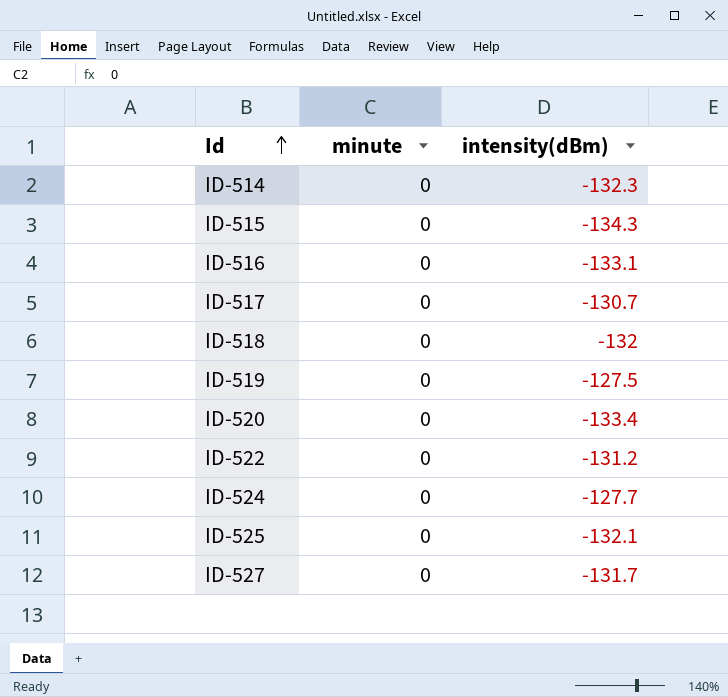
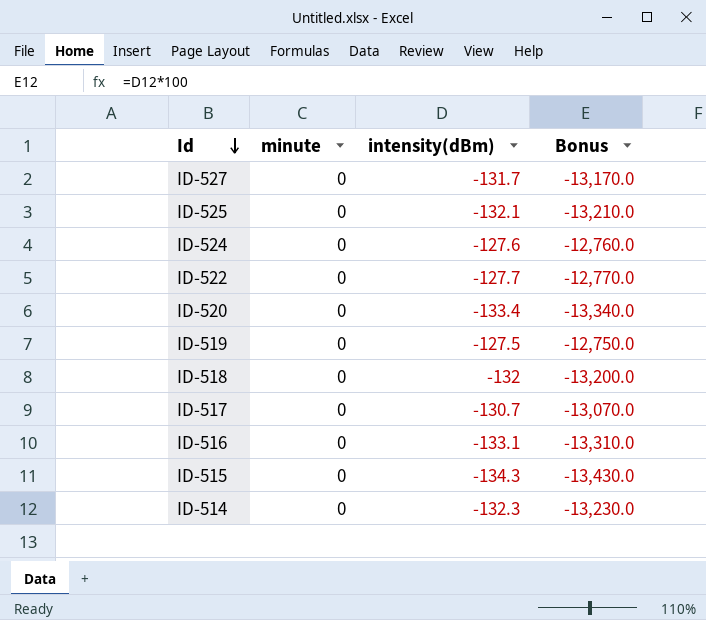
row order: Id ascending -> Id descending
column Bonus | formula: none -> [intensity(dBm)] * 100
ID-524 | intensity(dBm): -127.7 -> -127.6
ID-522 | intensity(dBm): -131.2 -> -127.7

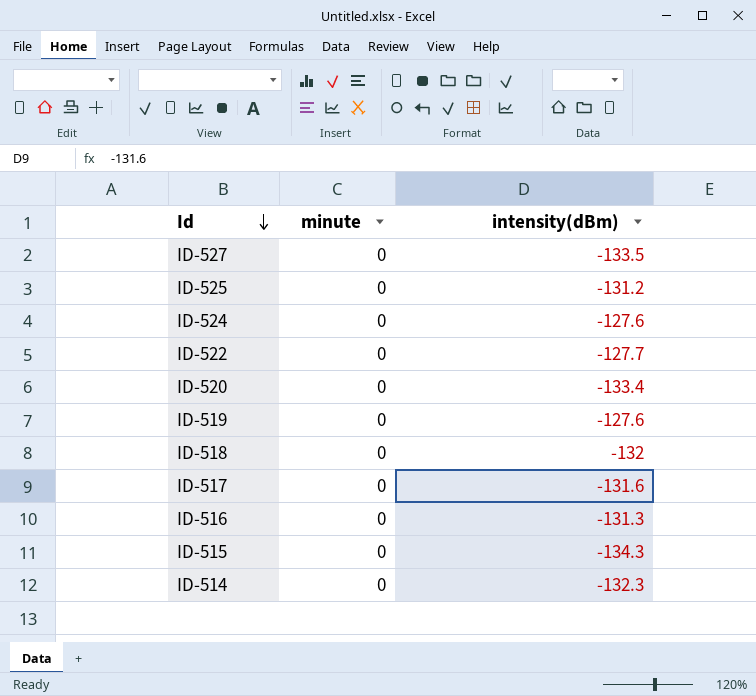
column Bonus | formula: [intensity(dBm)] * 100 -> none
ID-527 | intensity(dBm): -131.7 -> -133.5
ID-525 | intensity(dBm): -132.1 -> -131.2
ID-519 | intensity(dBm): -127.5 -> -127.6
ID-517 | intensity(dBm): -130.7 -> -131.6
ID-516 | intensity(dBm): -133.1 -> -131.3

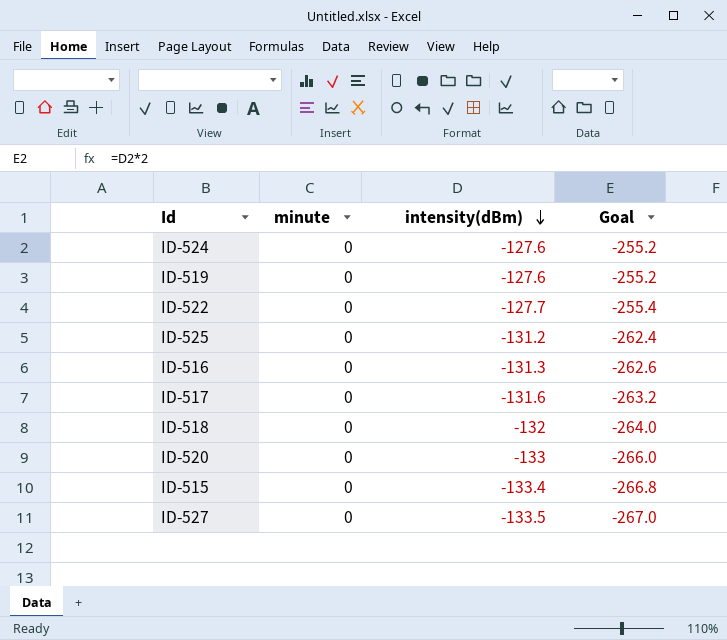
row order: Id descending -> intensity(dBm) descending
column Goal | formula: none -> [intensity(dBm)] * 2
row ID-514: 0 | -132.3 -> none
ID-520 | intensity(dBm): -133.4 -> -133
ID-515 | intensity(dBm): -134.3 -> -133.4

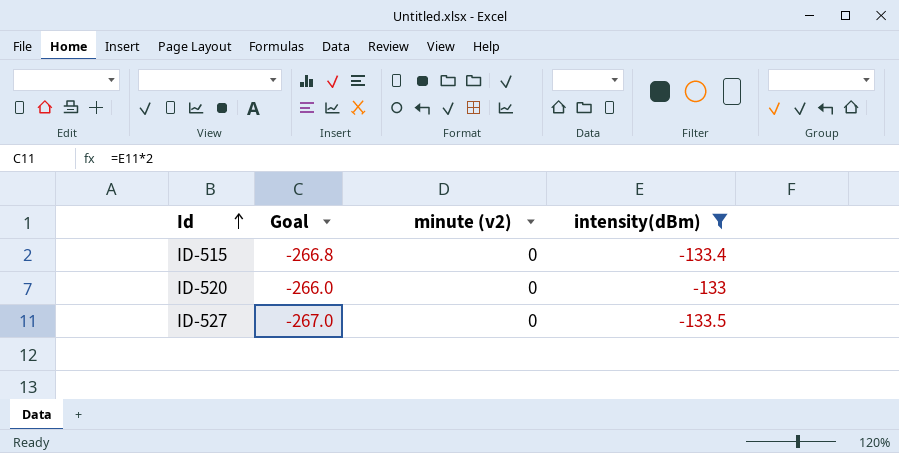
filter: none -> intensity(dBm) <= -133
row order: intensity(dBm) descending -> Id ascending
column Goal | position: 4 -> 2
column name: minute -> minute (v2)

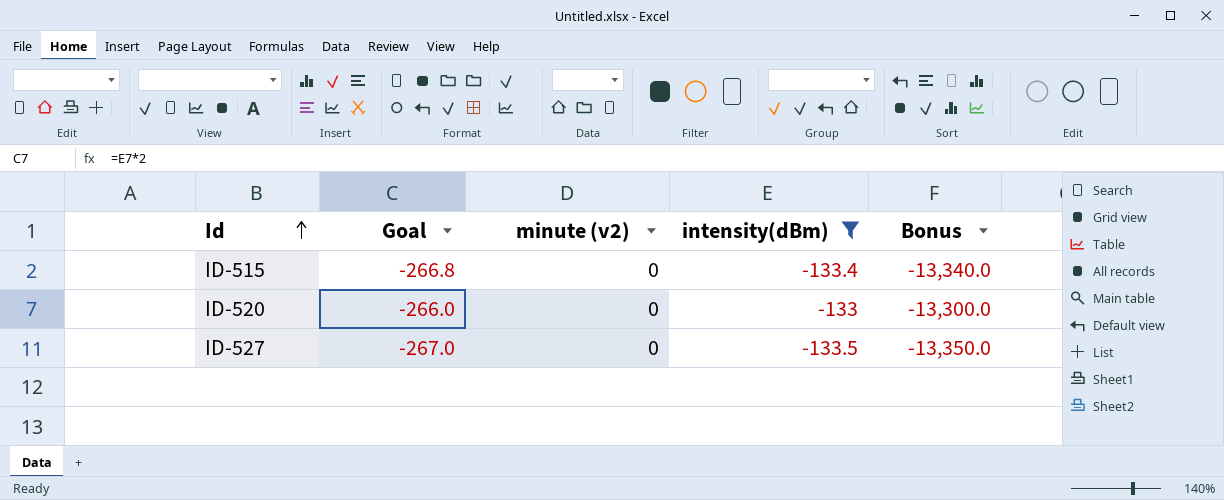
column Bonus | formula: none -> [intensity(dBm)] * 100

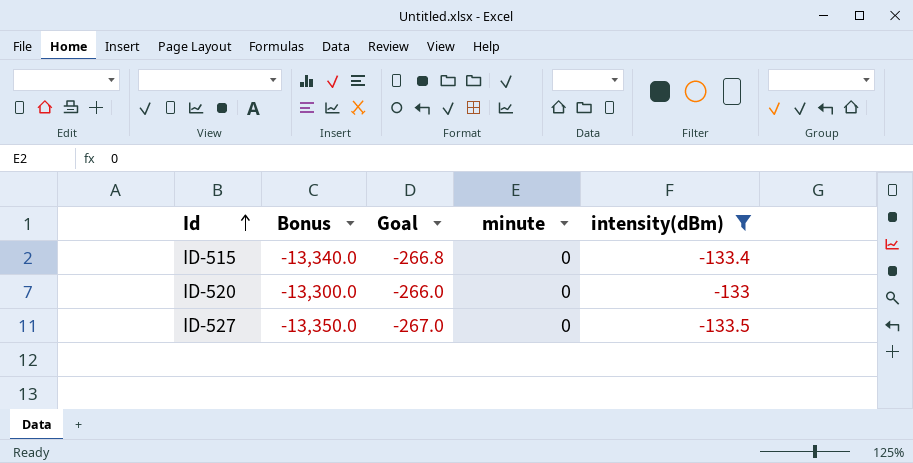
column Bonus | position: 5 -> 2
column name: minute (v2) -> minute

